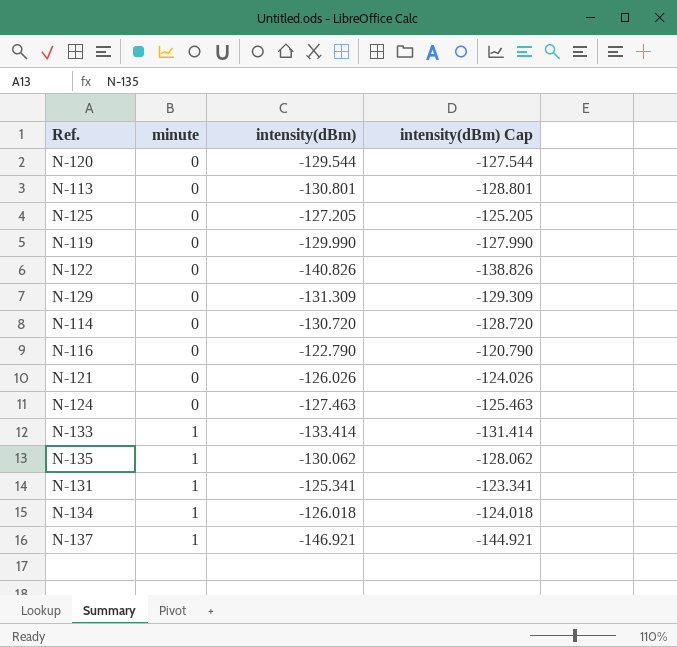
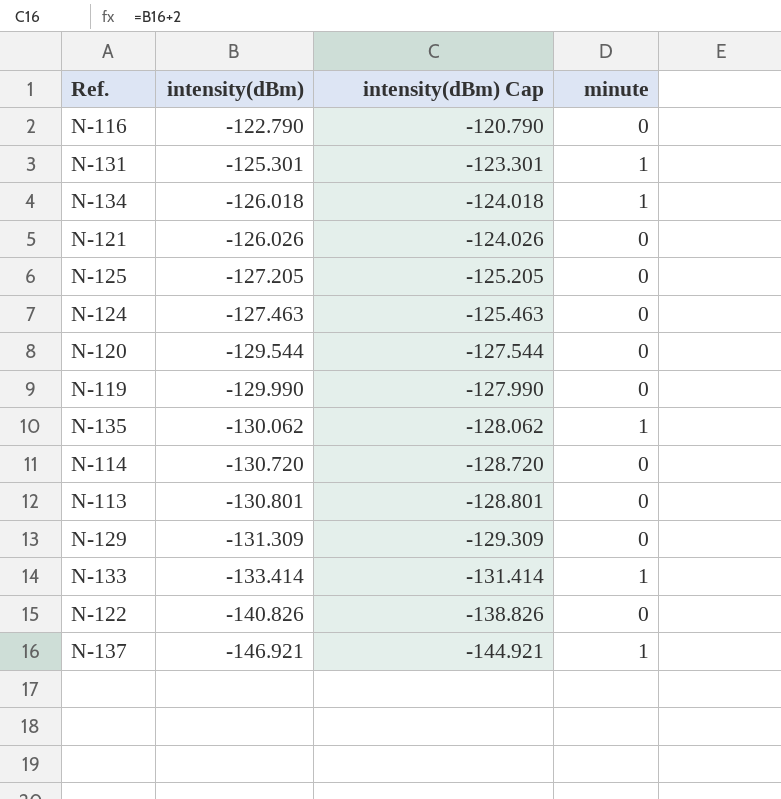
row order: minute ascending -> intensity(dBm) descending
column minute | position: 2 -> 4
N-131 | intensity(dBm): -125.341 -> -125.301
N-131 | intensity(dBm) Cap: -123.341 -> -123.301

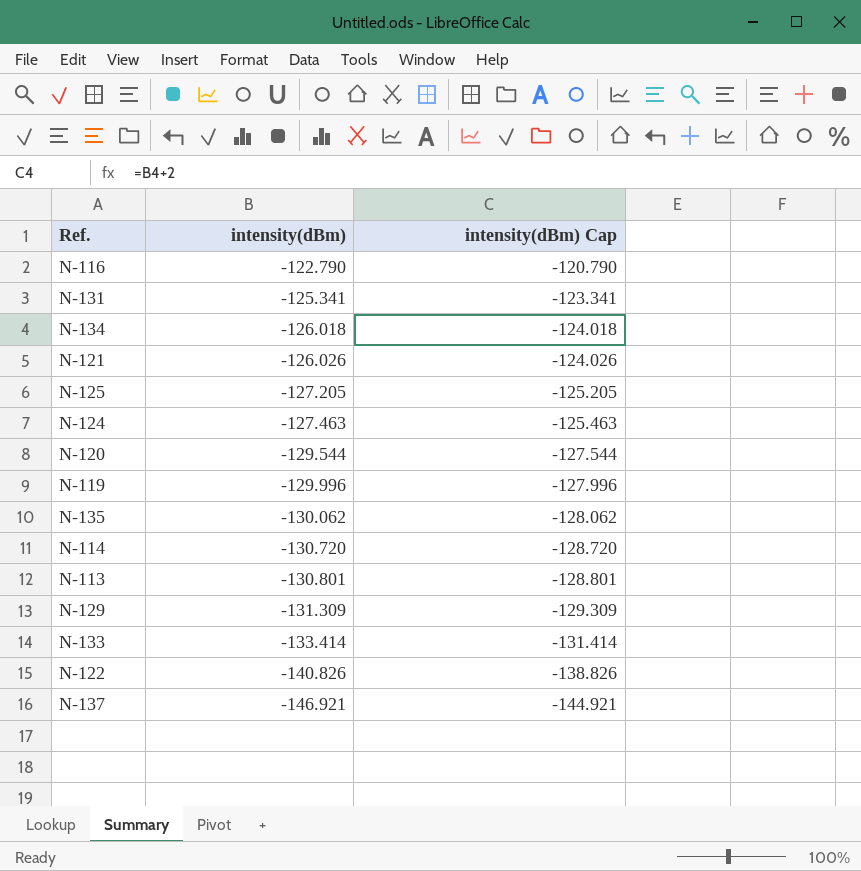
column minute | position: 4 -> none
N-131 | intensity(dBm): -125.301 -> -125.341
N-131 | intensity(dBm) Cap: -123.301 -> -123.341
N-119 | intensity(dBm): -129.990 -> -129.996
N-119 | intensity(dBm) Cap: -127.990 -> -127.996

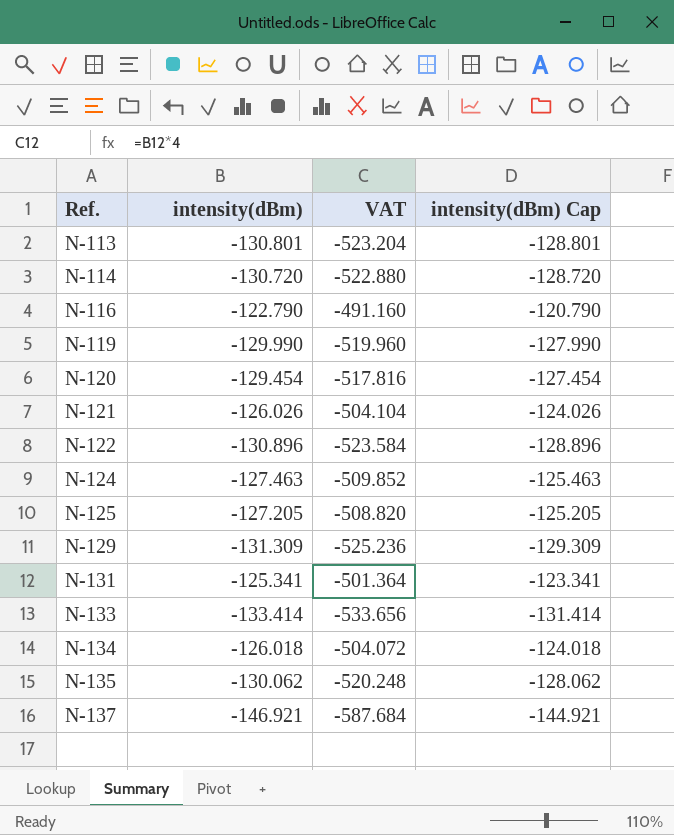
row order: intensity(dBm) descending -> Ref. ascending
column VAT | formula: none -> [intensity(dBm)] * 4
N-119 | intensity(dBm): -129.996 -> -129.990
N-119 | intensity(dBm) Cap: -127.996 -> -127.990
N-120 | intensity(dBm): -129.544 -> -129.454
N-120 | intensity(dBm) Cap: -127.544 -> -127.454
N-122 | intensity(dBm): -140.826 -> -130.896
N-122 | intensity(dBm) Cap: -138.826 -> -128.896

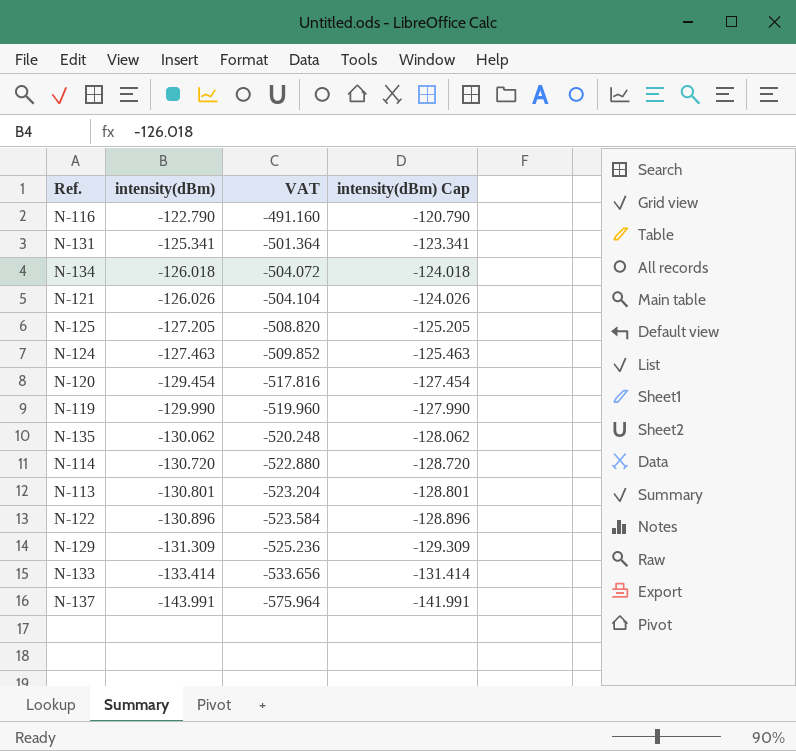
row order: Ref. ascending -> intensity(dBm) descending
N-137 | intensity(dBm): -146.921 -> -143.991
N-137 | VAT: -587.684 -> -575.964
N-137 | intensity(dBm) Cap: -144.921 -> -141.991

